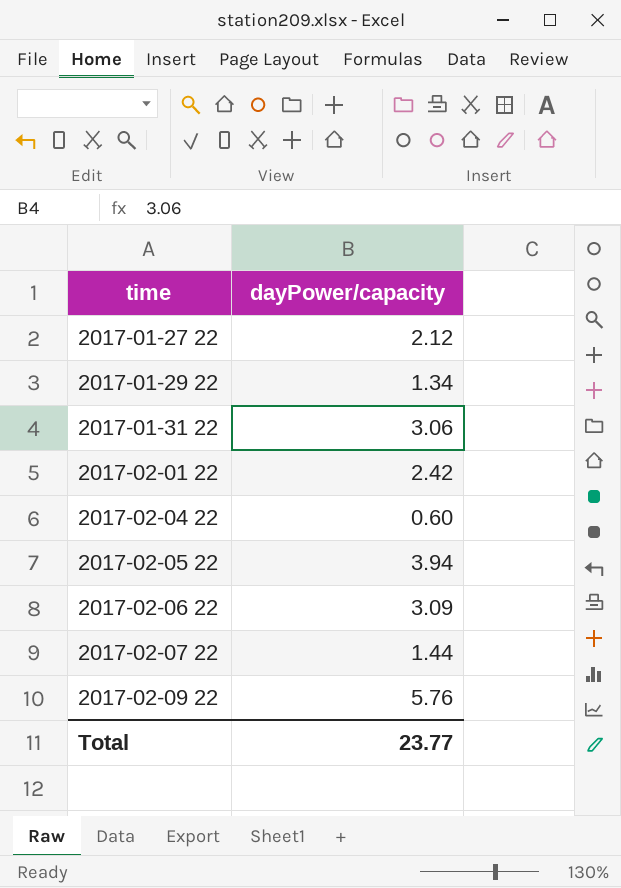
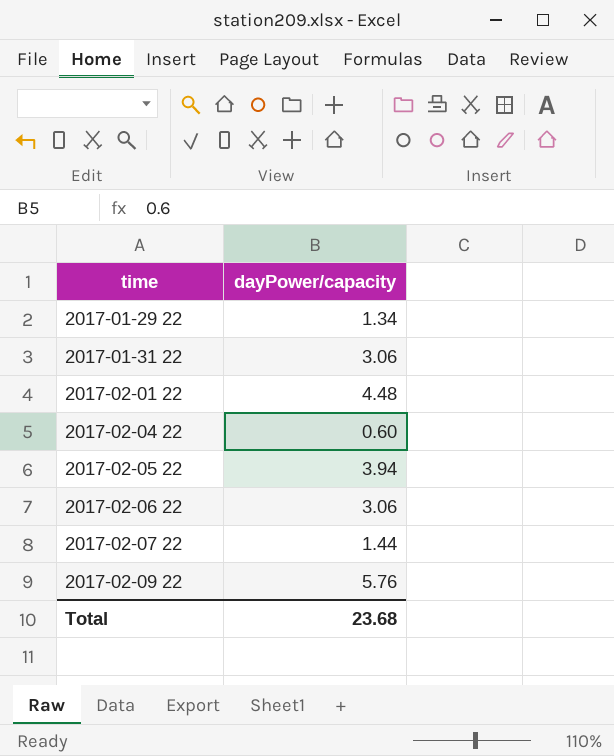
row 2017-01-27 22: 2.12 -> none
2017-02-01 22 | dayPower/capacity: 2.42 -> 4.48
2017-02-06 22 | dayPower/capacity: 3.09 -> 3.06
Total | dayPower/capacity: 23.77 -> 23.68

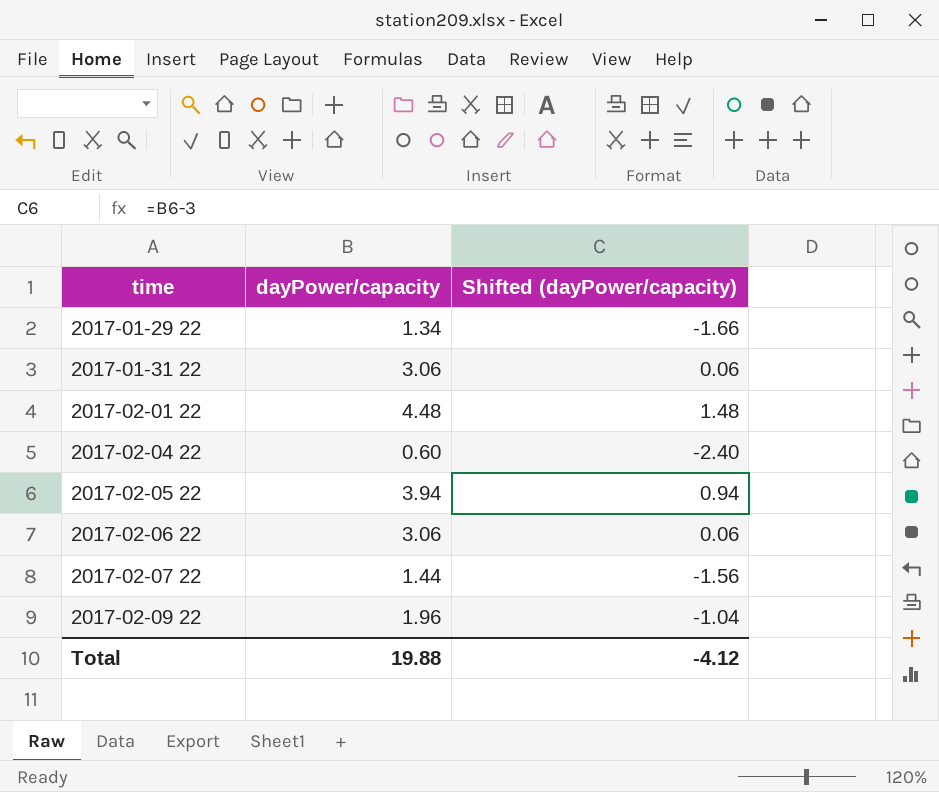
column Shifted (dayPower/capacity) | formula: none -> [dayPower/capacity] - 3
2017-02-09 22 | dayPower/capacity: 5.76 -> 1.96
Total | dayPower/capacity: 23.68 -> 19.88

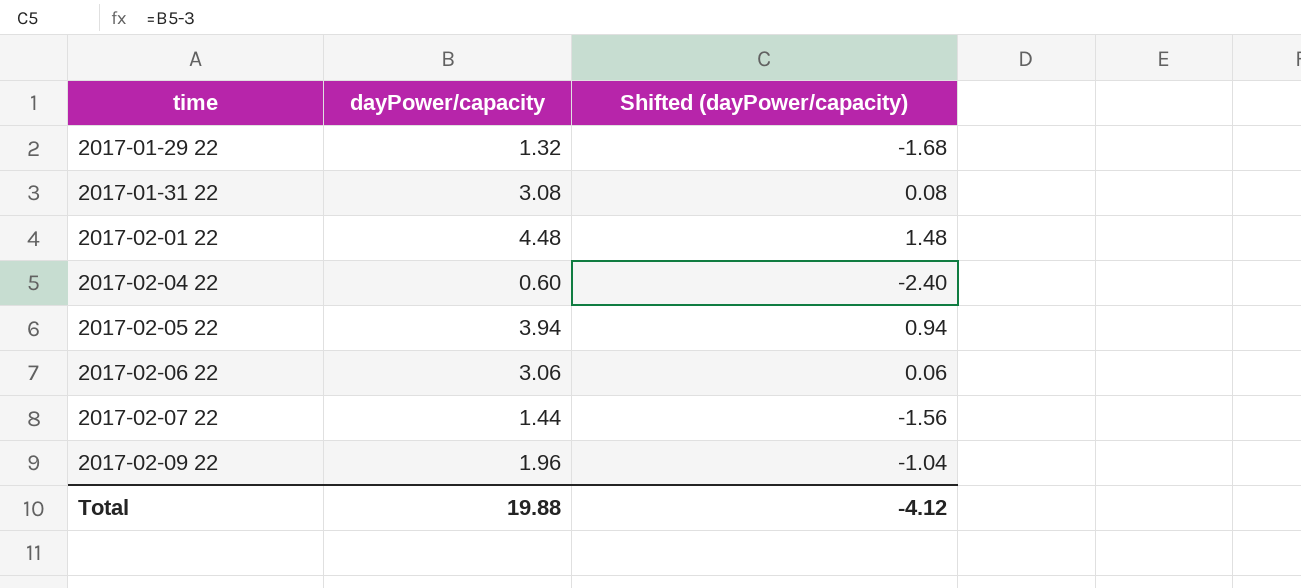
2017-01-29 22 | dayPower/capacity: 1.34 -> 1.32
2017-01-29 22 | Shifted (dayPower/capacity): -1.66 -> -1.68
2017-01-31 22 | dayPower/capacity: 3.06 -> 3.08
2017-01-31 22 | Shifted (dayPower/capacity): 0.06 -> 0.08

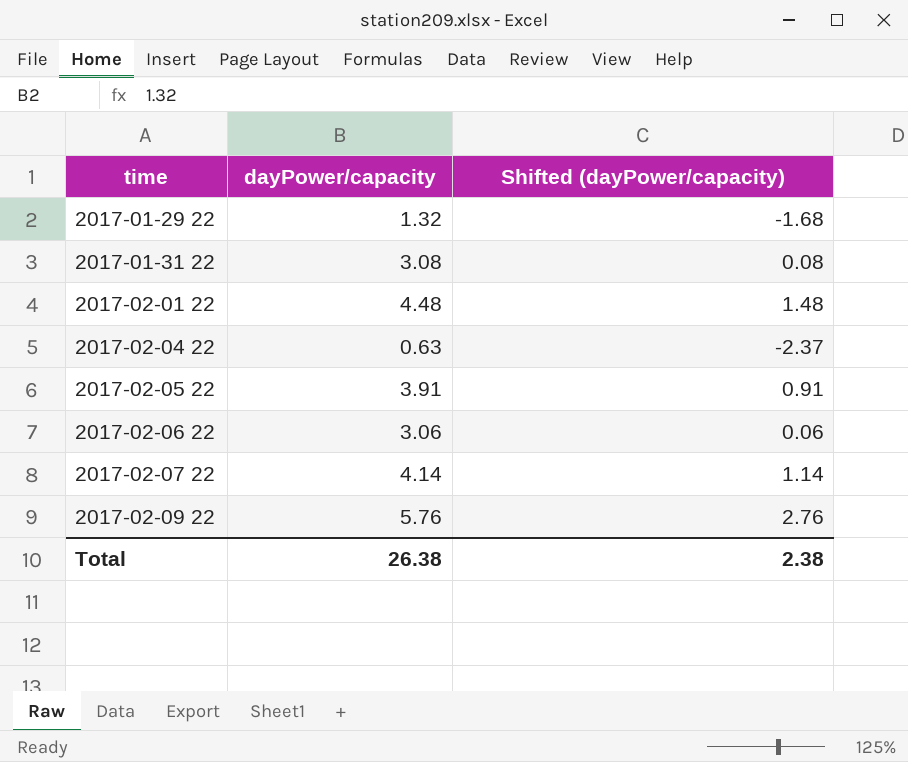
2017-02-04 22 | dayPower/capacity: 0.60 -> 0.63
2017-02-04 22 | Shifted (dayPower/capacity): -2.40 -> -2.37
2017-02-05 22 | dayPower/capacity: 3.94 -> 3.91
2017-02-05 22 | Shifted (dayPower/capacity): 0.94 -> 0.91
2017-02-07 22 | dayPower/capacity: 1.44 -> 4.14
2017-02-07 22 | Shifted (dayPower/capacity): -1.56 -> 1.14
2017-02-09 22 | dayPower/capacity: 1.96 -> 5.76
2017-02-09 22 | Shifted (dayPower/capacity): -1.04 -> 2.76
Total | dayPower/capacity: 19.88 -> 26.38
Total | Shifted (dayPower/capacity): -4.12 -> 2.38

